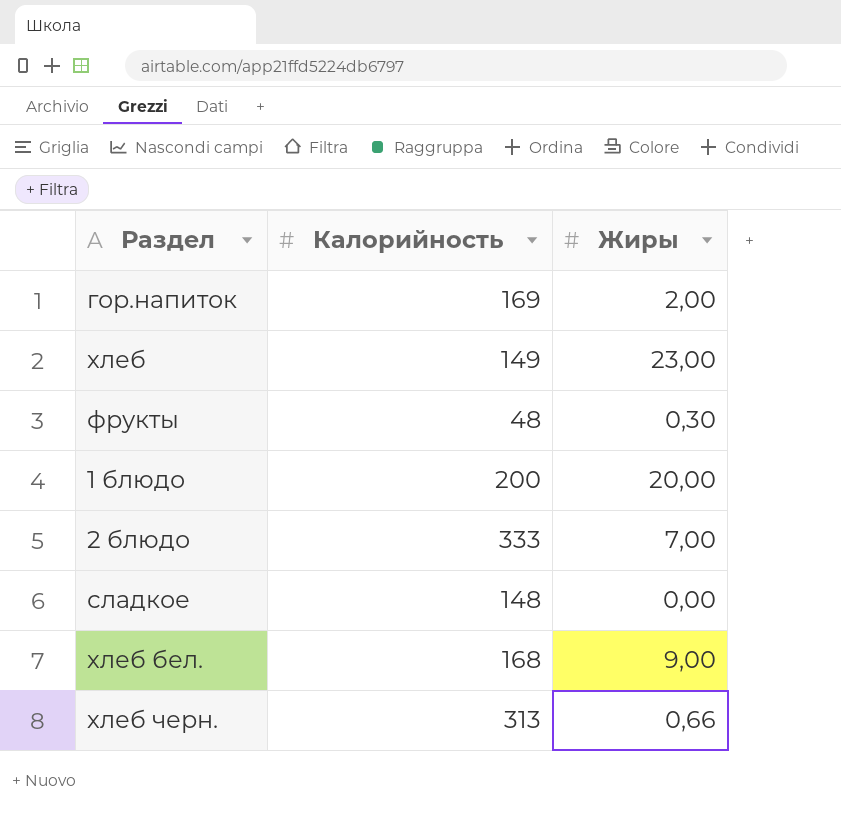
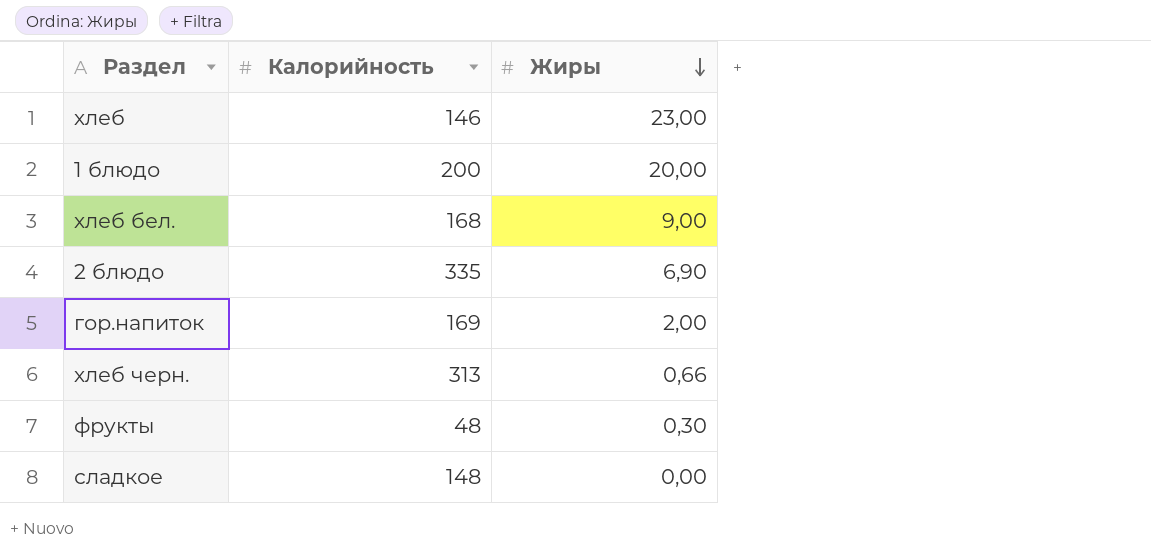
row order: none -> Жиры descending
хлеб | Калорийность: 149 -> 146
2 блюдо | Калорийность: 333 -> 335
2 блюдо | Жиры: 7,00 -> 6,90

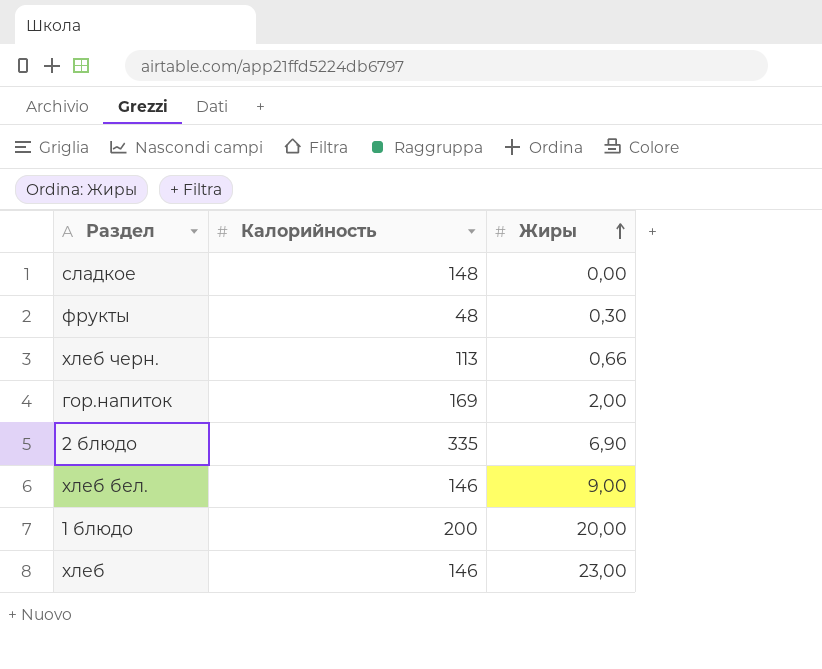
row order: Жиры descending -> Жиры ascending
хлеб черн. | Калорийность: 313 -> 113
хлеб бел. | Калорийность: 168 -> 146

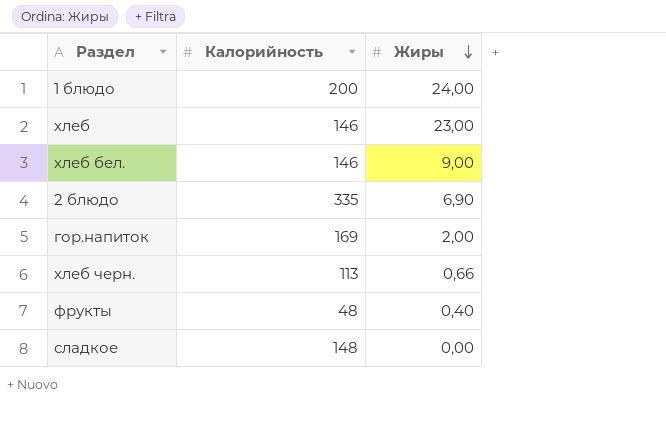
row order: Жиры ascending -> Жиры descending
1 блюдо | Жиры: 20,00 -> 24,00
фрукты | Жиры: 0,30 -> 0,40

